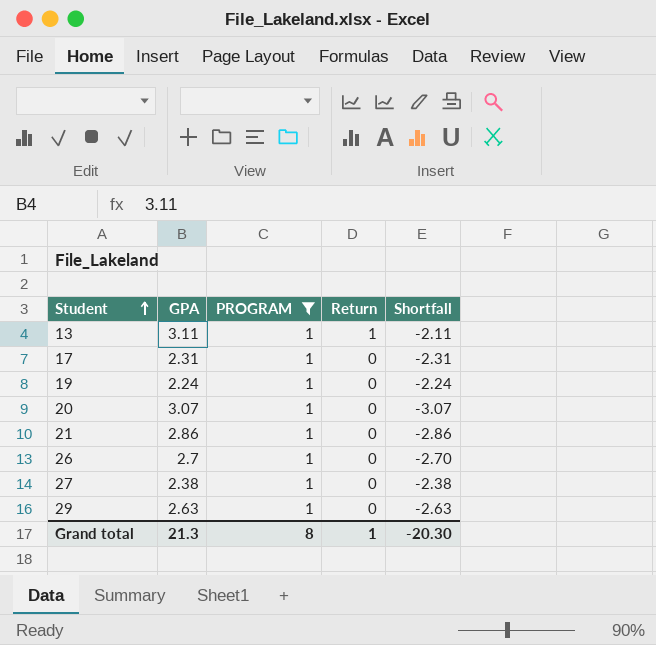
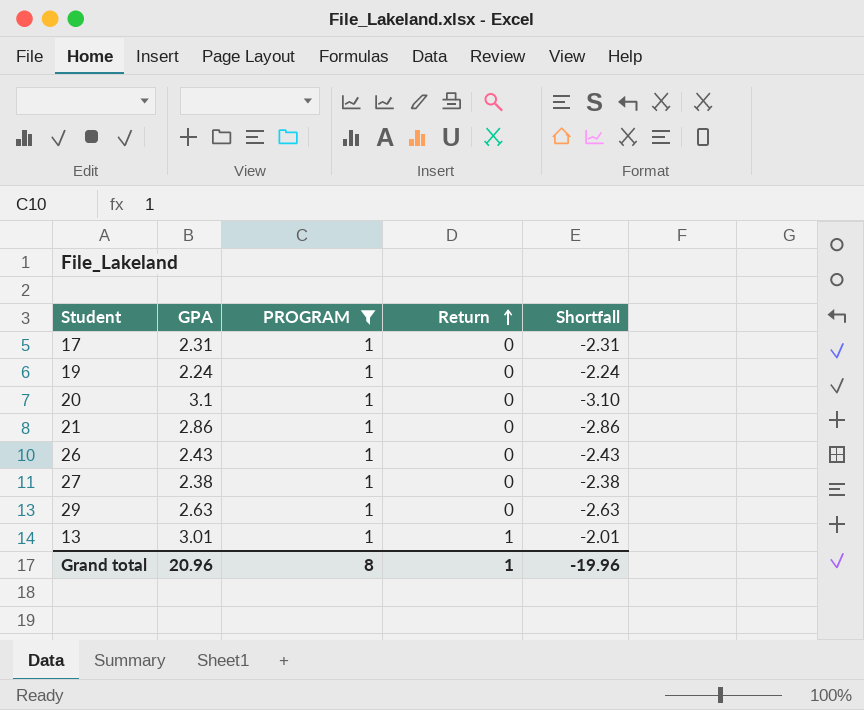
row order: Student ascending -> Return ascending
20 | GPA: 3.07 -> 3.1
20 | Shortfall: -3.07 -> -3.10
26 | GPA: 2.7 -> 2.43
26 | Shortfall: -2.70 -> -2.43
13 | GPA: 3.11 -> 3.01
13 | Shortfall: -2.11 -> -2.01
Grand total | GPA: 21.3 -> 20.96
Grand total | Shortfall: -20.30 -> -19.96

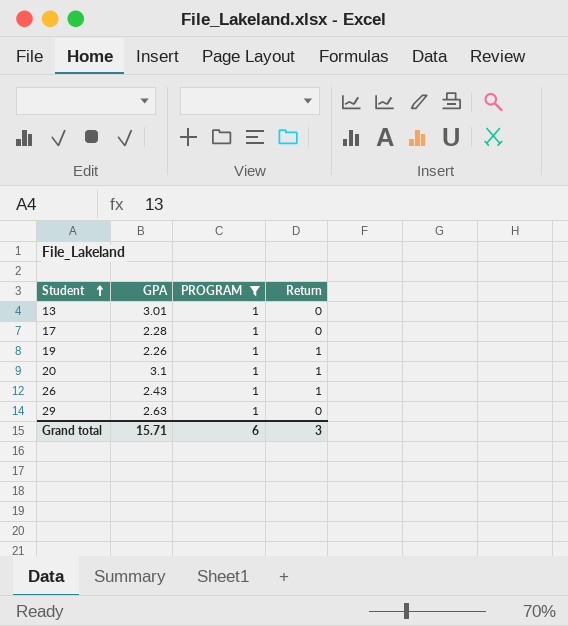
row order: Return ascending -> Student ascending
column Shortfall | formula: [Return] - [GPA] -> none
row 21: 2.86 | 1 | 0 | -2.86 -> none
row 27: 2.38 | 1 | 0 | -2.38 -> none
13 | Return: 1 -> 0
17 | GPA: 2.31 -> 2.28
19 | GPA: 2.24 -> 2.26
19 | Return: 0 -> 1
20 | Return: 0 -> 1
26 | Return: 0 -> 1
Grand total | GPA: 20.96 -> 15.71
Grand total | PROGRAM: 8 -> 6
Grand total | Return: 1 -> 3

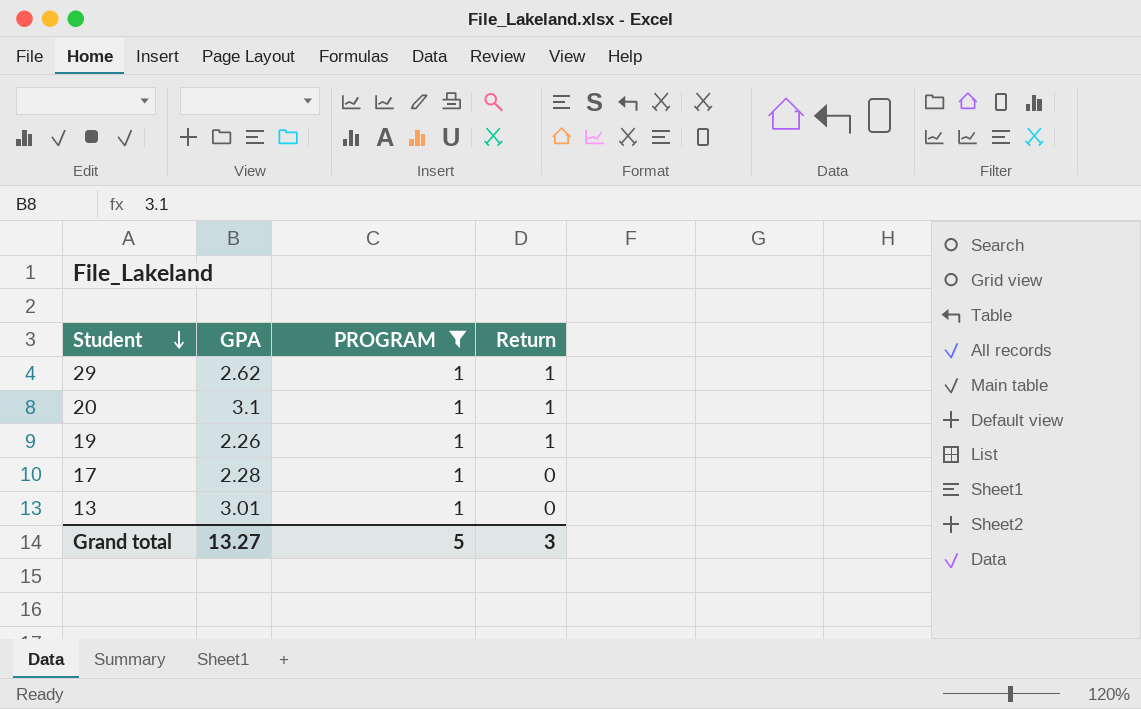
row order: Student ascending -> Student descending
row 26: 2.43 | 1 | 1 -> none
29 | GPA: 2.63 -> 2.62
29 | Return: 0 -> 1
Grand total | GPA: 15.71 -> 13.27
Grand total | PROGRAM: 6 -> 5

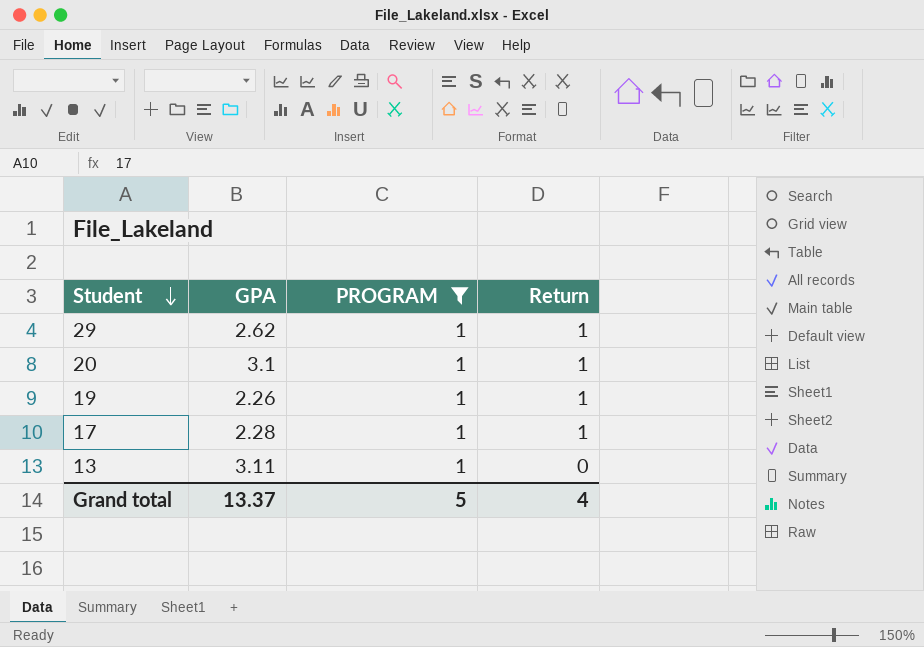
17 | Return: 0 -> 1
13 | GPA: 3.01 -> 3.11
Grand total | GPA: 13.27 -> 13.37
Grand total | Return: 3 -> 4

